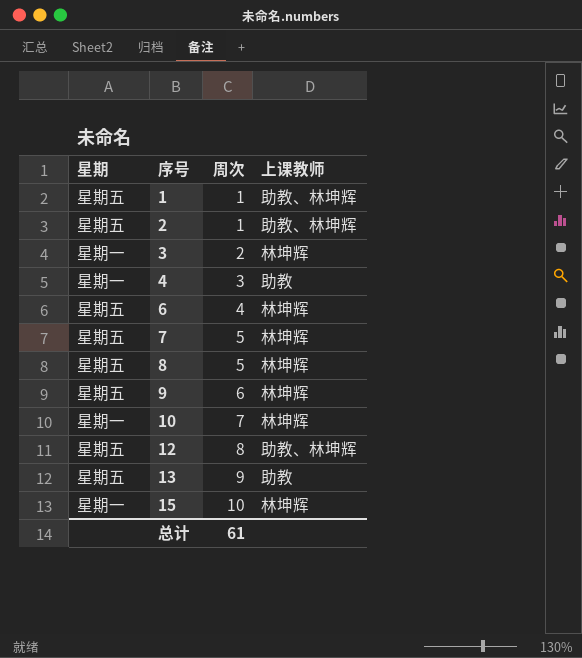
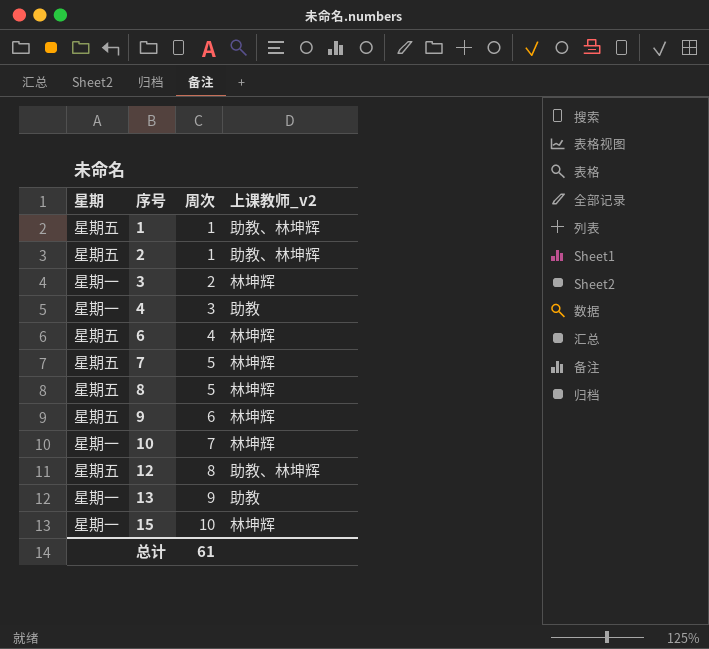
column name: 上课教师 -> 上课教师_v2
13 | 星期: 星期五 -> 星期一

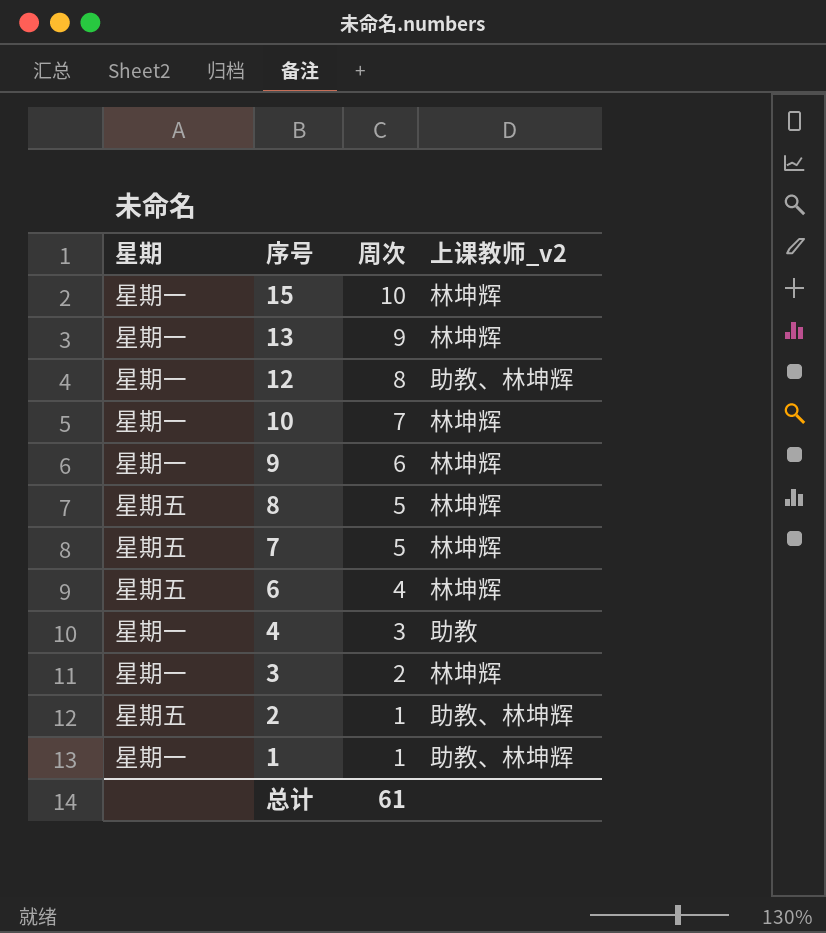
row order: 序号 ascending -> 序号 descending
13 | 上课教师_v2: 助教 -> 林坤辉
12 | 星期: 星期五 -> 星期一
9 | 星期: 星期五 -> 星期一
1 | 星期: 星期五 -> 星期一

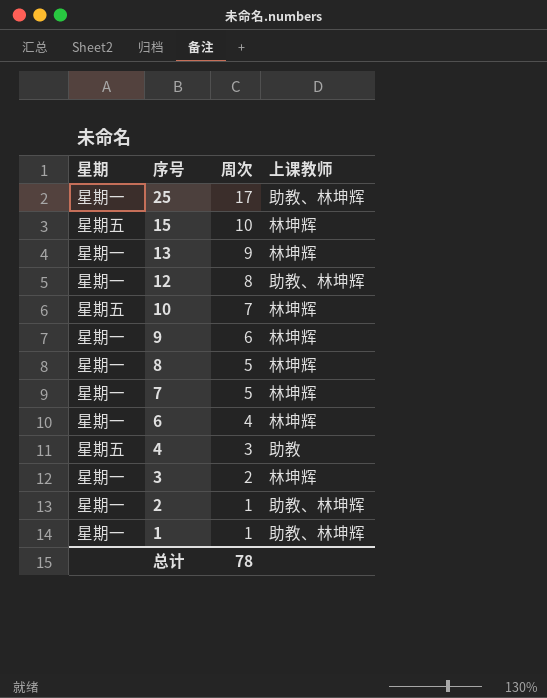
column name: 上课教师_v2 -> 上课教师
row 25: none -> 星期一 | 17 | 助教、林坤辉
15 | 星期: 星期一 -> 星期五
10 | 星期: 星期一 -> 星期五
8 | 星期: 星期五 -> 星期一
7 | 星期: 星期五 -> 星期一
6 | 星期: 星期五 -> 星期一
4 | 星期: 星期一 -> 星期五
2 | 星期: 星期五 -> 星期一
总计 | 周次: 61 -> 78

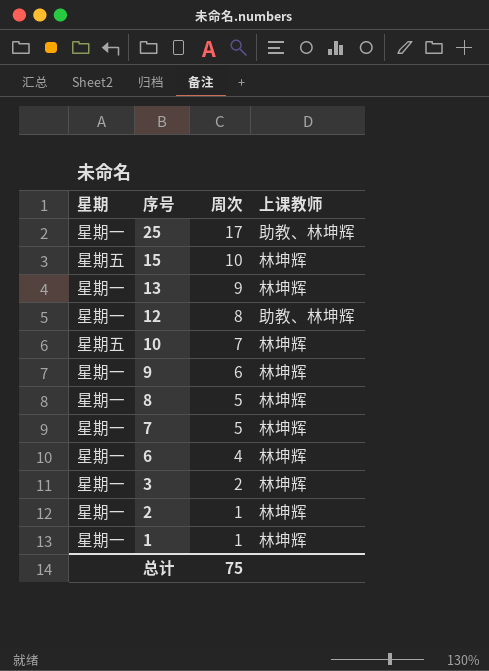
row 4: 星期五 | 3 | 助教 -> none
2 | 上课教师: 助教、林坤辉 -> 林坤辉
1 | 上课教师: 助教、林坤辉 -> 林坤辉
总计 | 周次: 78 -> 75

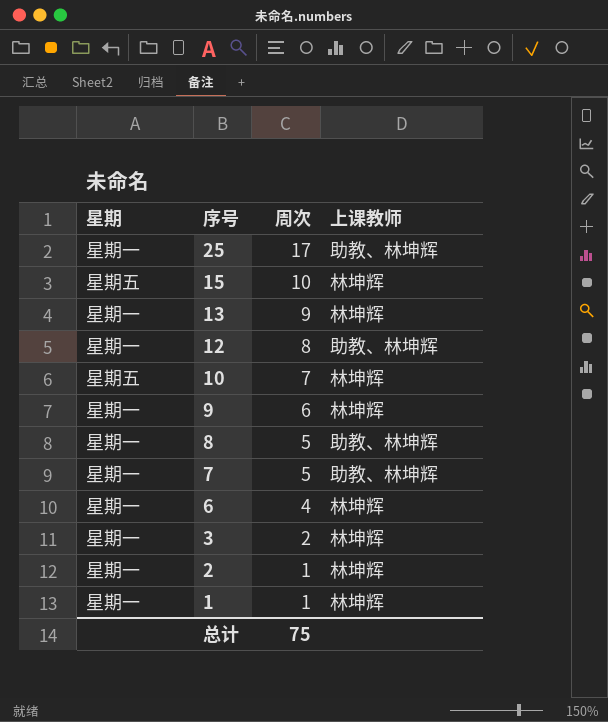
8 | 上课教师: 林坤辉 -> 助教、林坤辉
7 | 上课教师: 林坤辉 -> 助教、林坤辉

